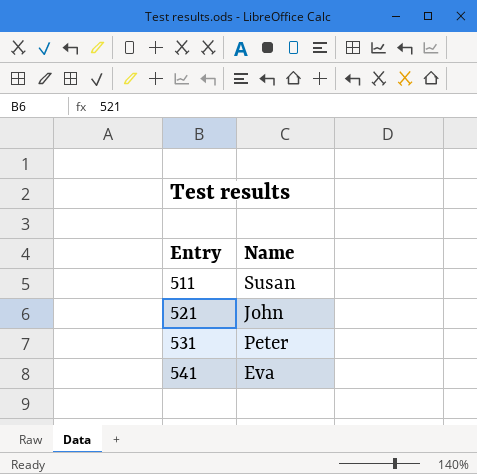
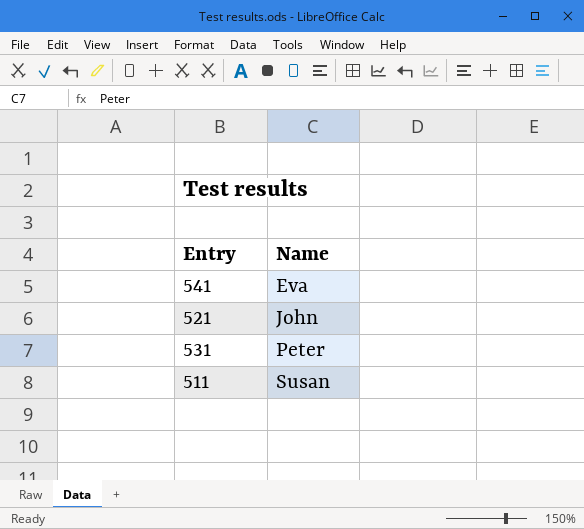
row order: Entry ascending -> Name ascending

